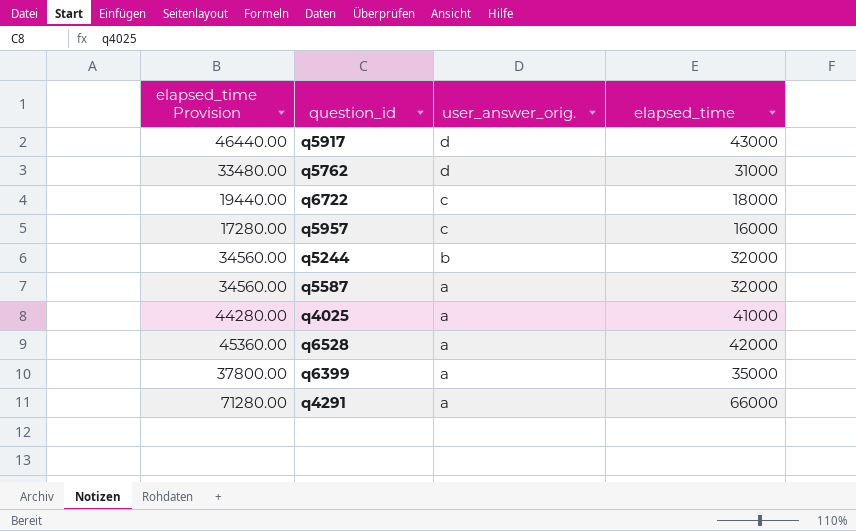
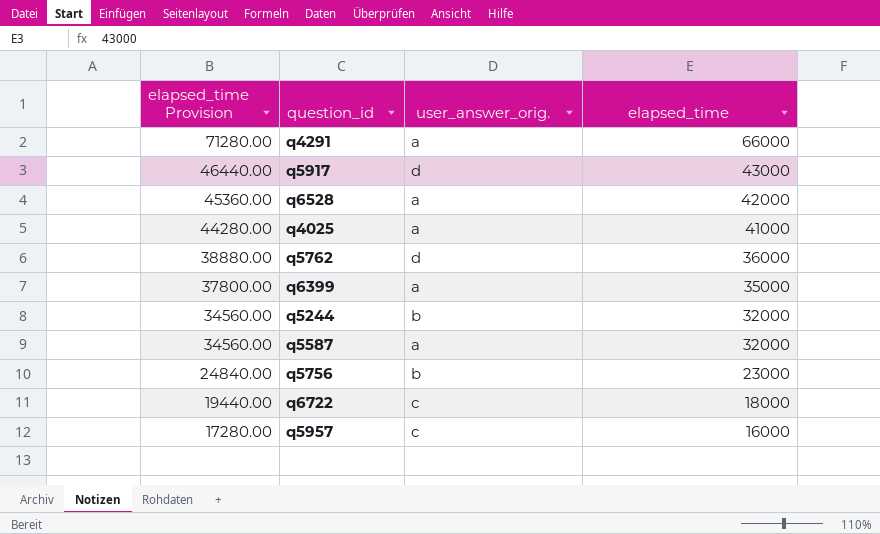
row order: user_answer_orig. descending -> elapsed_time Provision descending
q5762 | elapsed_time Provision: 33480.00 -> 38880.00
q5762 | elapsed_time: 31000 -> 36000
row q5756: none -> 24840.00 | b | 23000

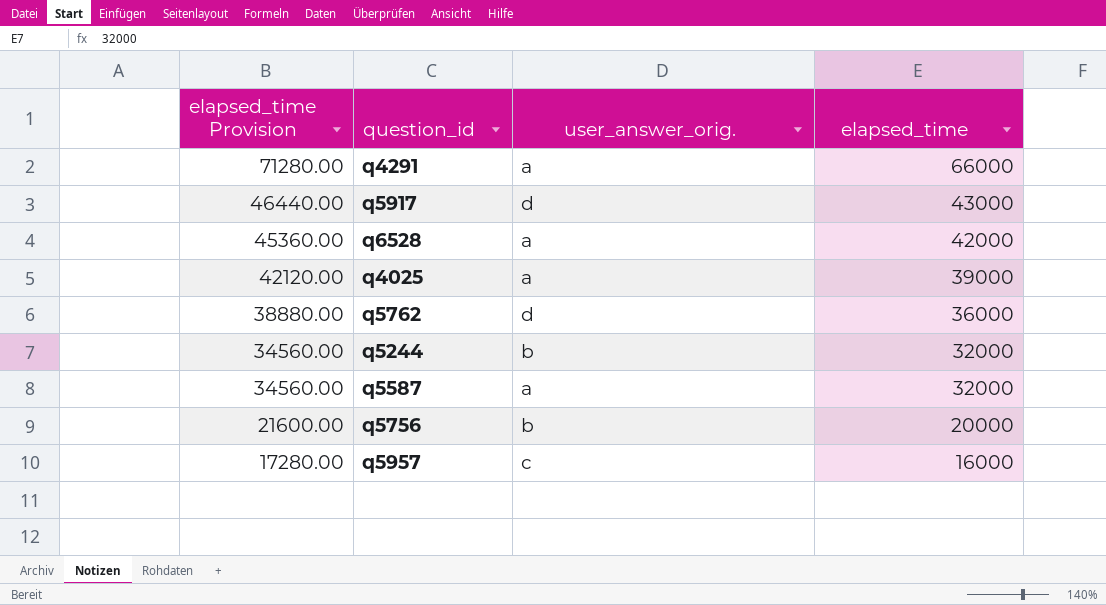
row q6399: 37800.00 | a | 35000 -> none
row q6722: 19440.00 | c | 18000 -> none
q4025 | elapsed_time Provision: 44280.00 -> 42120.00
q4025 | elapsed_time: 41000 -> 39000
q5756 | elapsed_time Provision: 24840.00 -> 21600.00
q5756 | elapsed_time: 23000 -> 20000

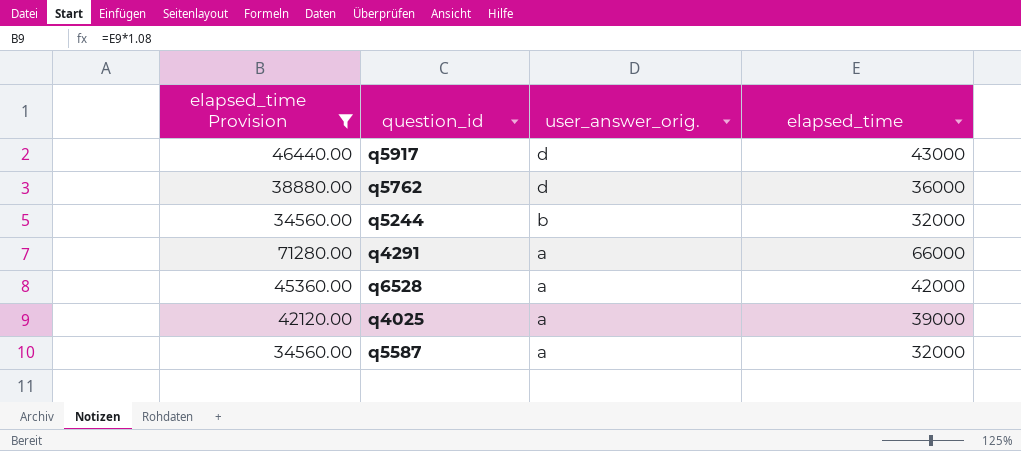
filter: none -> elapsed_time Provision >= 34560.00
row order: elapsed_time Provision descending -> user_answer_orig. descending

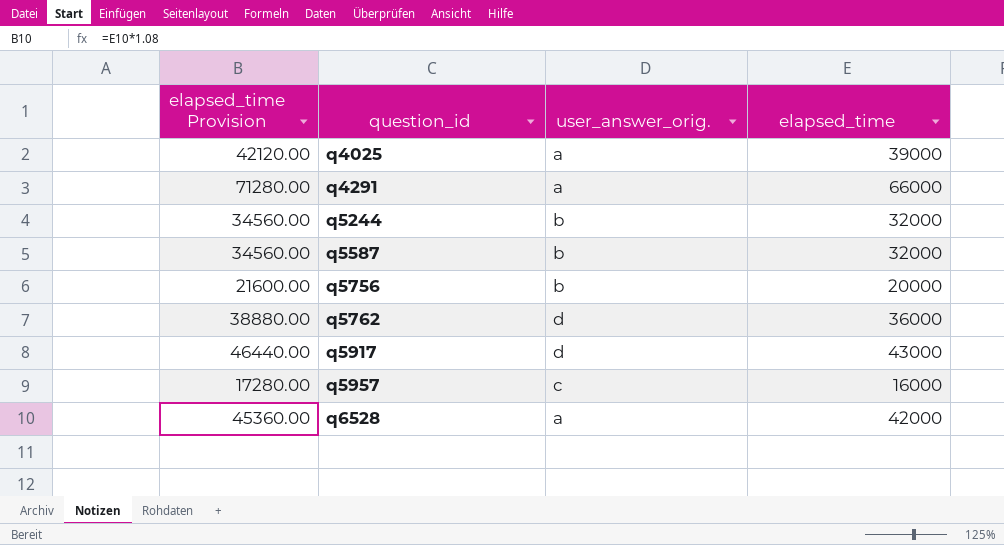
filter: elapsed_time Provision >= 34560.00 -> none
row order: user_answer_orig. descending -> question_id ascending
q5587 | user_answer_orig.: a -> b

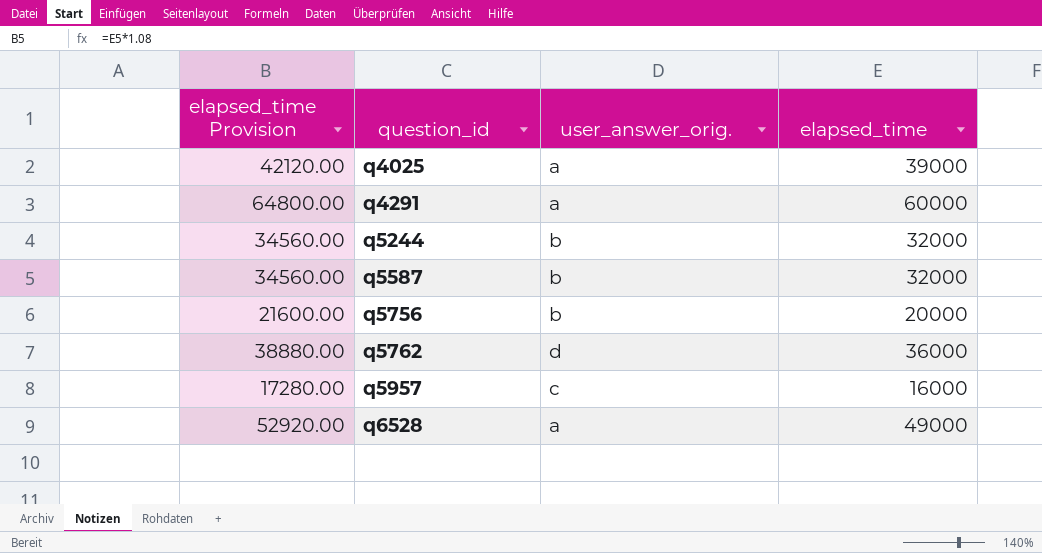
row q5917: 46440.00 | d | 43000 -> none
q4291 | elapsed_time Provision: 71280.00 -> 64800.00
q4291 | elapsed_time: 66000 -> 60000
q6528 | elapsed_time Provision: 45360.00 -> 52920.00
q6528 | elapsed_time: 42000 -> 49000

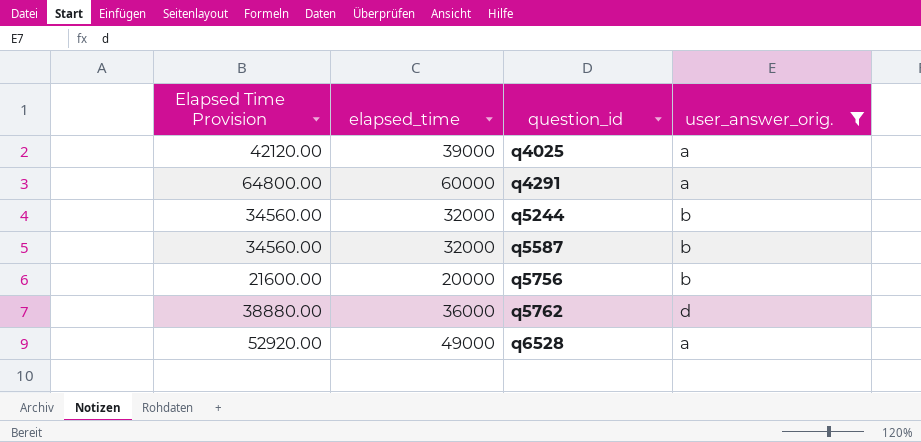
filter: none -> user_answer_orig. != c
column name: elapsed_time Provision -> Elapsed Time Provision
column elapsed_time | position: 4 -> 2

